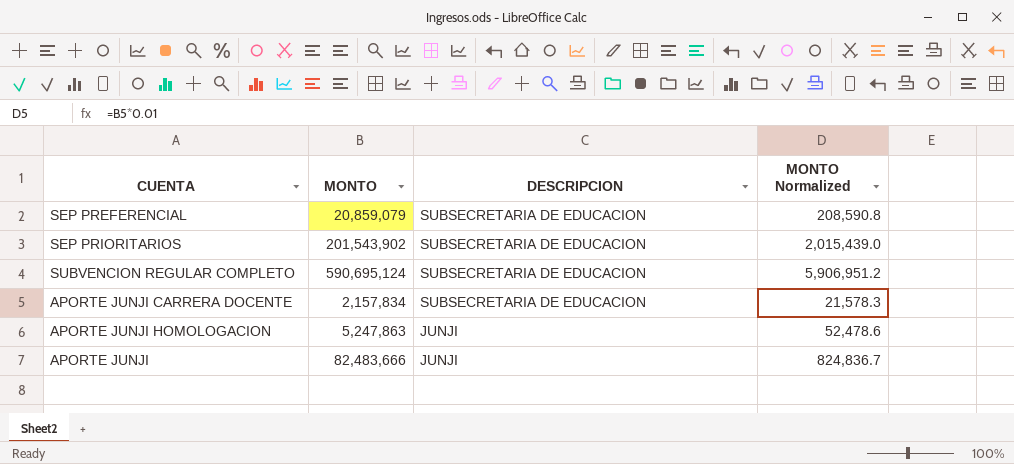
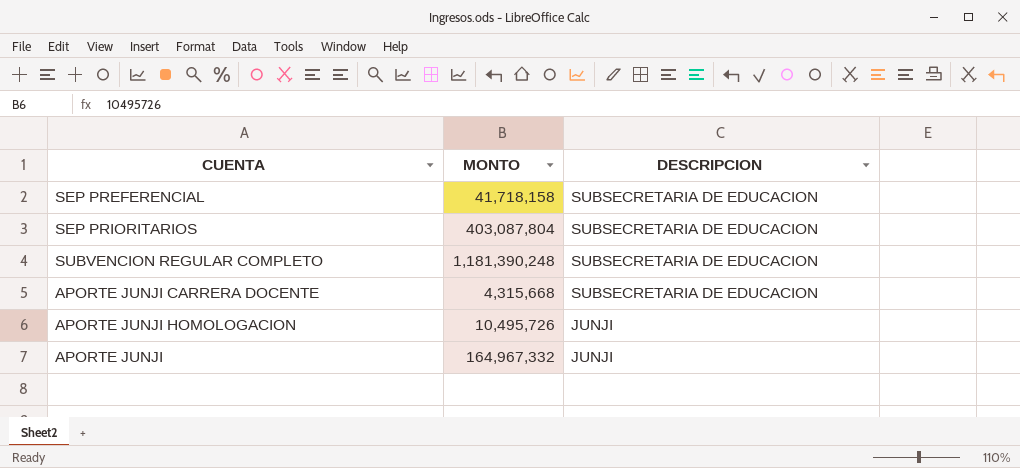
column MONTO Normalized | formula: [MONTO] * 0.01 -> none
SEP PREFERENCIAL | MONTO: 20,859,079 -> 41,718,158
SEP PRIORITARIOS | MONTO: 201,543,902 -> 403,087,804
SUBVENCION REGULAR COMPLETO | MONTO: 590,695,124 -> 1,181,390,248
APORTE JUNJI CARRERA DOCENTE | MONTO: 2,157,834 -> 4,315,668
APORTE JUNJI HOMOLOGACION | MONTO: 5,247,863 -> 10,495,726
APORTE JUNJI | MONTO: 82,483,666 -> 164,967,332

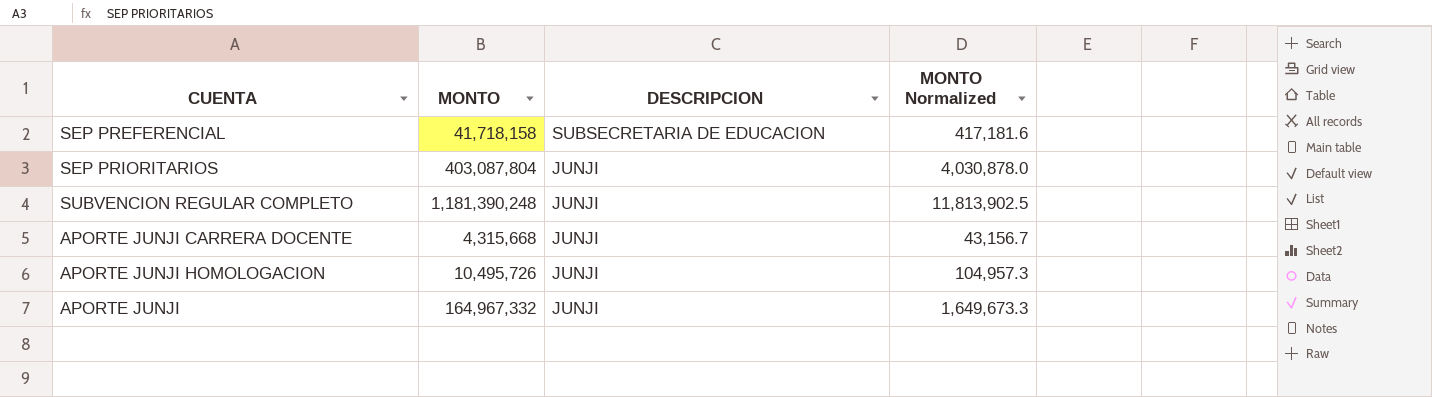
column MONTO Normalized | formula: none -> [MONTO] * 0.01
SEP PRIORITARIOS | DESCRIPCION: SUBSECRETARIA DE EDUCACION -> JUNJI
SUBVENCION REGULAR COMPLETO | DESCRIPCION: SUBSECRETARIA DE EDUCACION -> JUNJI
APORTE JUNJI CARRERA DOCENTE | DESCRIPCION: SUBSECRETARIA DE EDUCACION -> JUNJI

